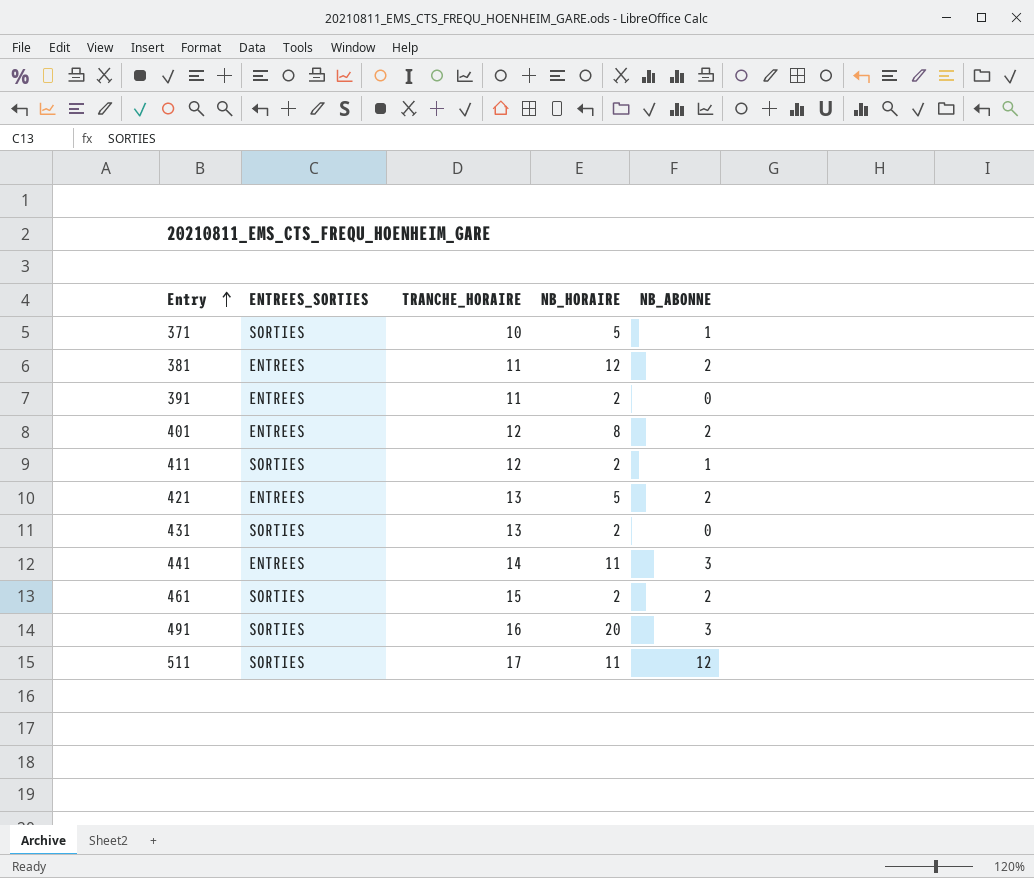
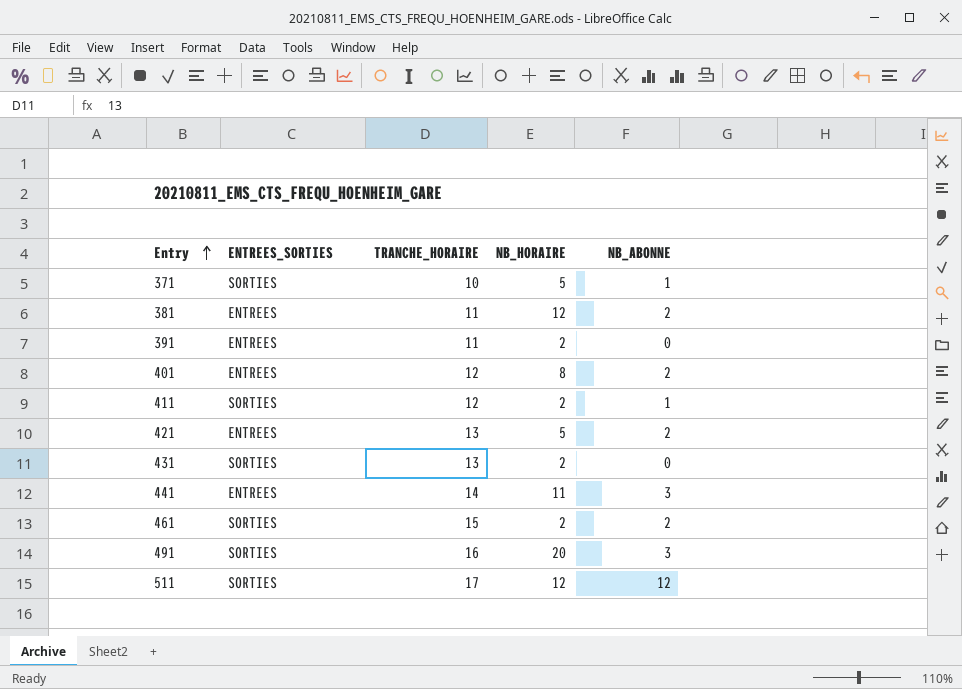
511 | NB_HORAIRE: 11 -> 12

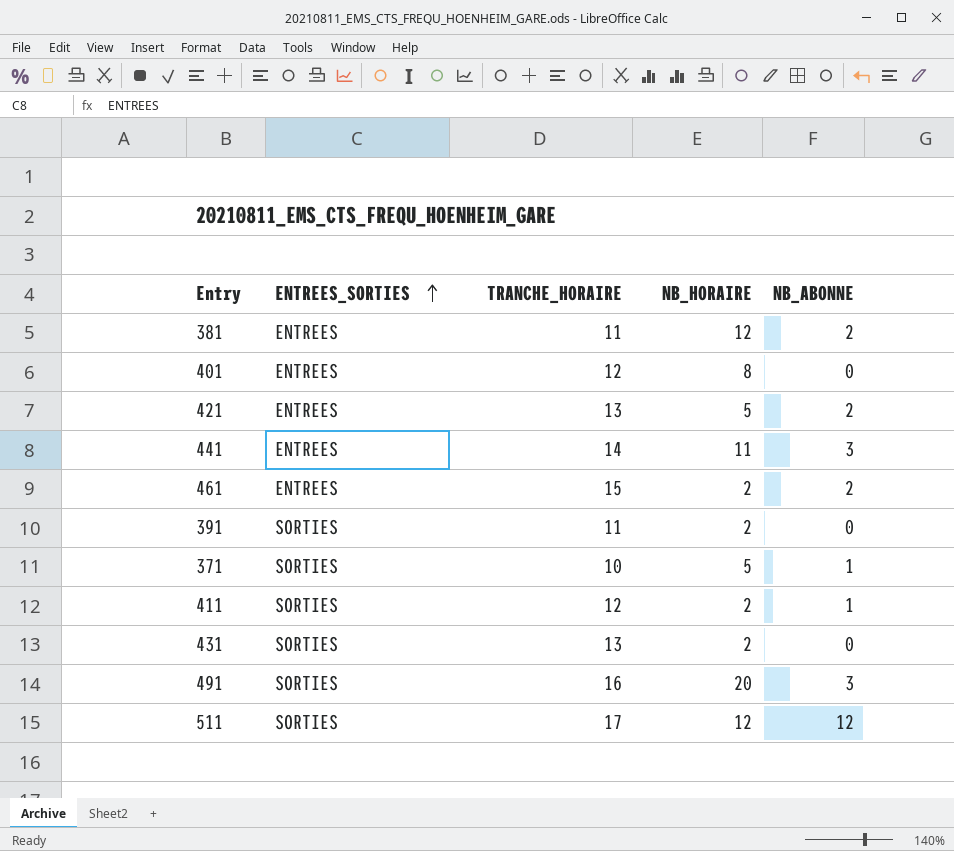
row order: Entry ascending -> ENTREES_SORTIES ascending
401 | NB_ABONNE: 2 -> 0
461 | ENTREES_SORTIES: SORTIES -> ENTREES
391 | ENTREES_SORTIES: ENTREES -> SORTIES

